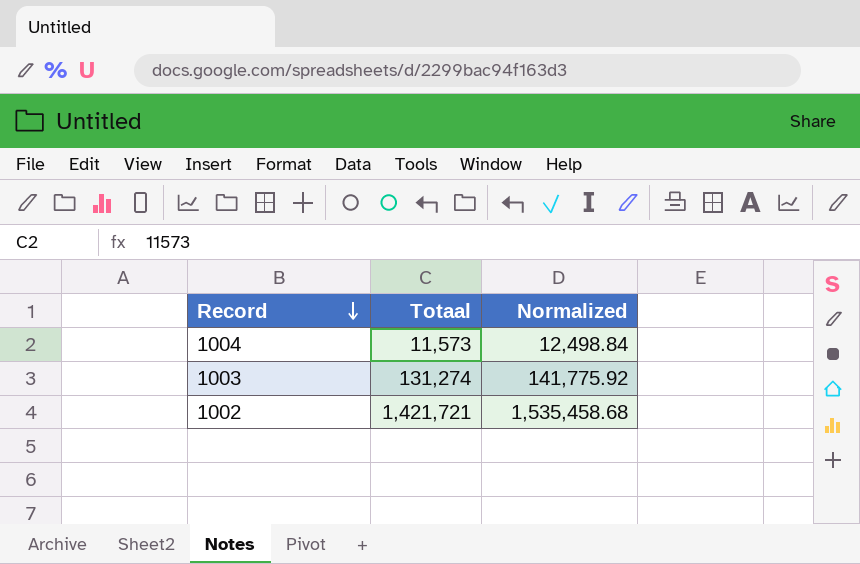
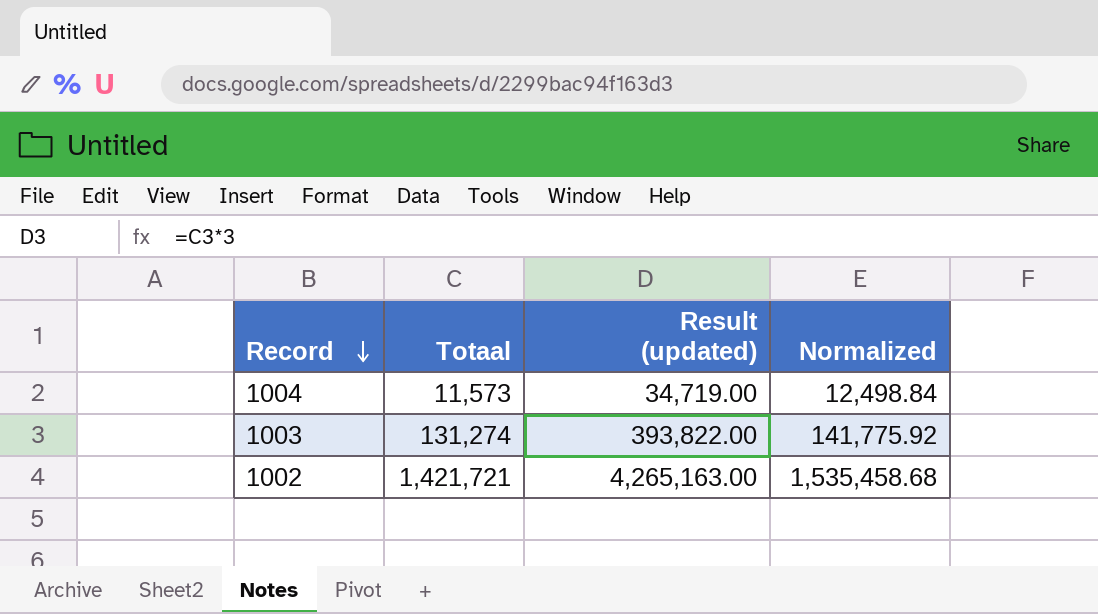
column Result (updated) | formula: none -> [Totaal] * 3

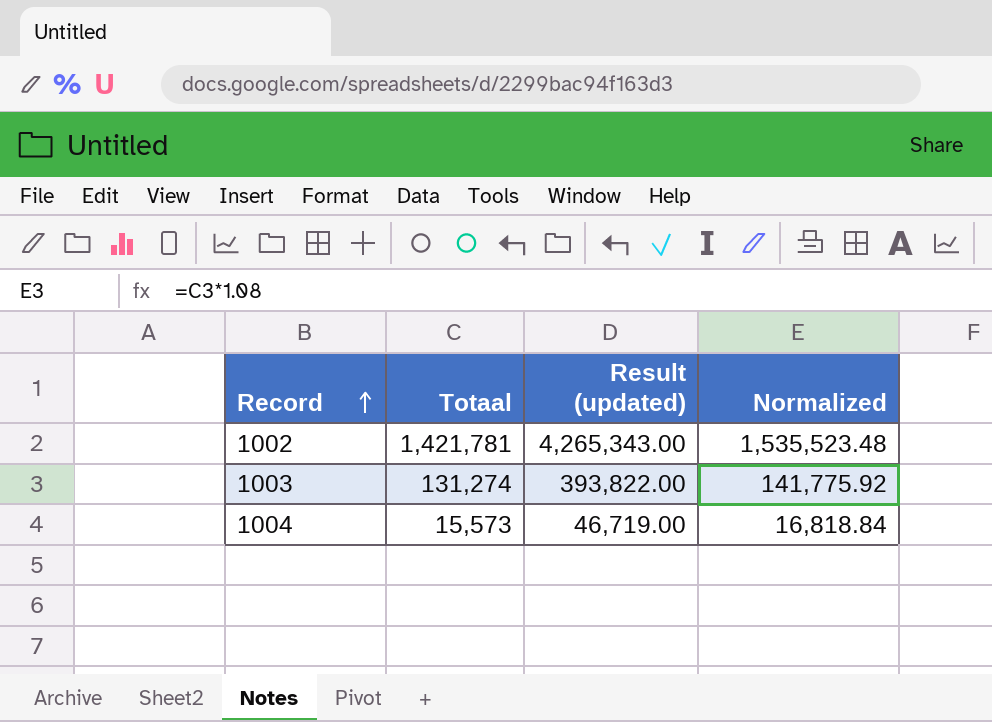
row order: Record descending -> Record ascending
1002 | Totaal: 1,421,721 -> 1,421,781
1002 | Result (updated): 4,265,163.00 -> 4,265,343.00
1002 | Normalized: 1,535,458.68 -> 1,535,523.48
1004 | Totaal: 11,573 -> 15,573
1004 | Result (updated): 34,719.00 -> 46,719.00
1004 | Normalized: 12,498.84 -> 16,818.84

